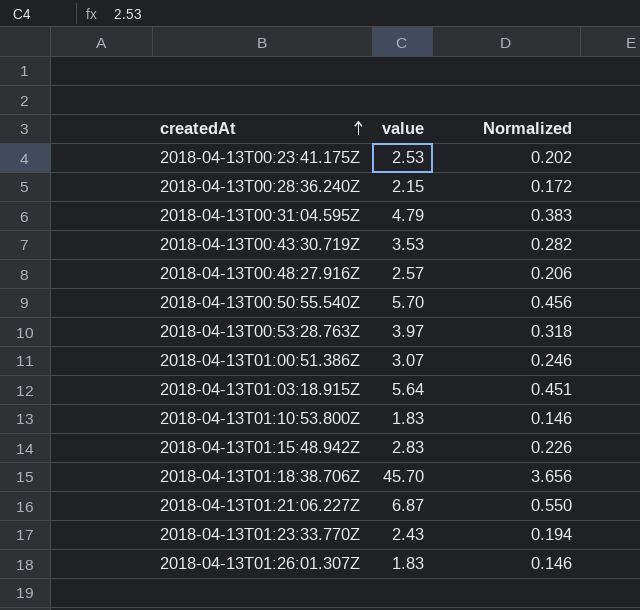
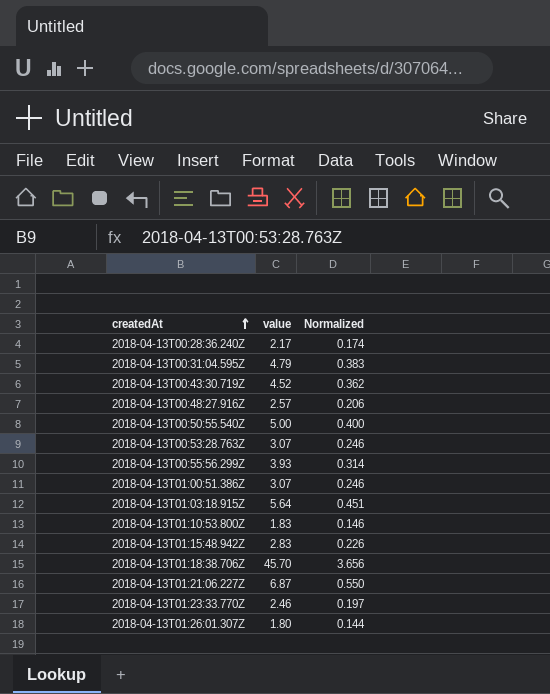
row 2018-04-13T00:23:41.175Z: 2.53 | 0.202 -> none
2018-04-13T00:28:36.240Z | value: 2.15 -> 2.17
2018-04-13T00:28:36.240Z | Normalized: 0.172 -> 0.174
2018-04-13T00:43:30.719Z | value: 3.53 -> 4.52
2018-04-13T00:43:30.719Z | Normalized: 0.282 -> 0.362
2018-04-13T00:50:55.540Z | value: 5.70 -> 5.00
2018-04-13T00:50:55.540Z | Normalized: 0.456 -> 0.400
2018-04-13T00:53:28.763Z | value: 3.97 -> 3.07
2018-04-13T00:53:28.763Z | Normalized: 0.318 -> 0.246
row 2018-04-13T00:55:56.299Z: none -> 3.93 | 0.314
2018-04-13T01:23:33.770Z | value: 2.43 -> 2.46
2018-04-13T01:23:33.770Z | Normalized: 0.194 -> 0.197
2018-04-13T01:26:01.307Z | value: 1.83 -> 1.80
2018-04-13T01:26:01.307Z | Normalized: 0.146 -> 0.144

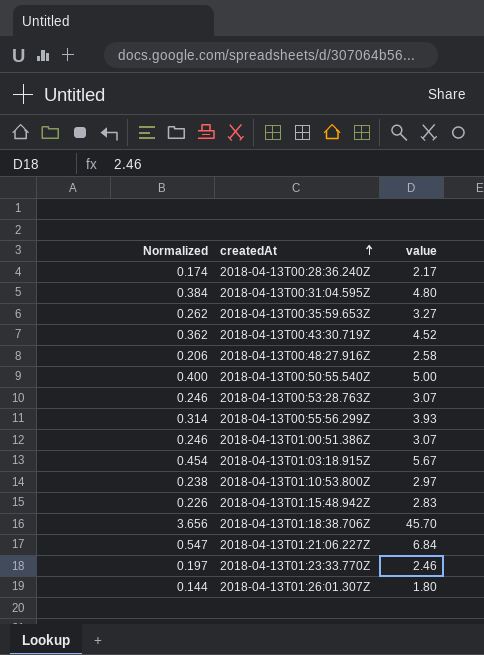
column Normalized | position: 3 -> 1
2018-04-13T00:31:04.595Z | Normalized: 0.383 -> 0.384
2018-04-13T00:31:04.595Z | value: 4.79 -> 4.80
row 2018-04-13T00:35:59.653Z: none -> 0.262 | 3.27
2018-04-13T00:48:27.916Z | value: 2.57 -> 2.58
2018-04-13T01:03:18.915Z | Normalized: 0.451 -> 0.454
2018-04-13T01:03:18.915Z | value: 5.64 -> 5.67
2018-04-13T01:10:53.800Z | Normalized: 0.146 -> 0.238
2018-04-13T01:10:53.800Z | value: 1.83 -> 2.97
2018-04-13T01:21:06.227Z | Normalized: 0.550 -> 0.547
2018-04-13T01:21:06.227Z | value: 6.87 -> 6.84

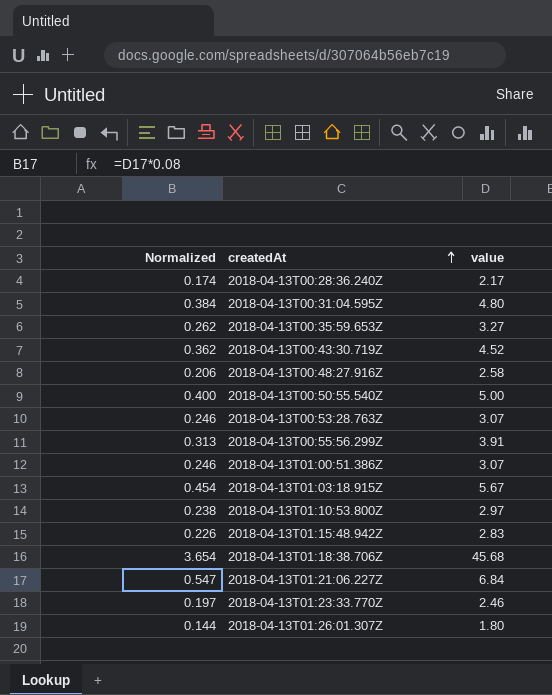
2018-04-13T00:55:56.299Z | Normalized: 0.314 -> 0.313
2018-04-13T00:55:56.299Z | value: 3.93 -> 3.91
2018-04-13T01:18:38.706Z | Normalized: 3.656 -> 3.654
2018-04-13T01:18:38.706Z | value: 45.70 -> 45.68

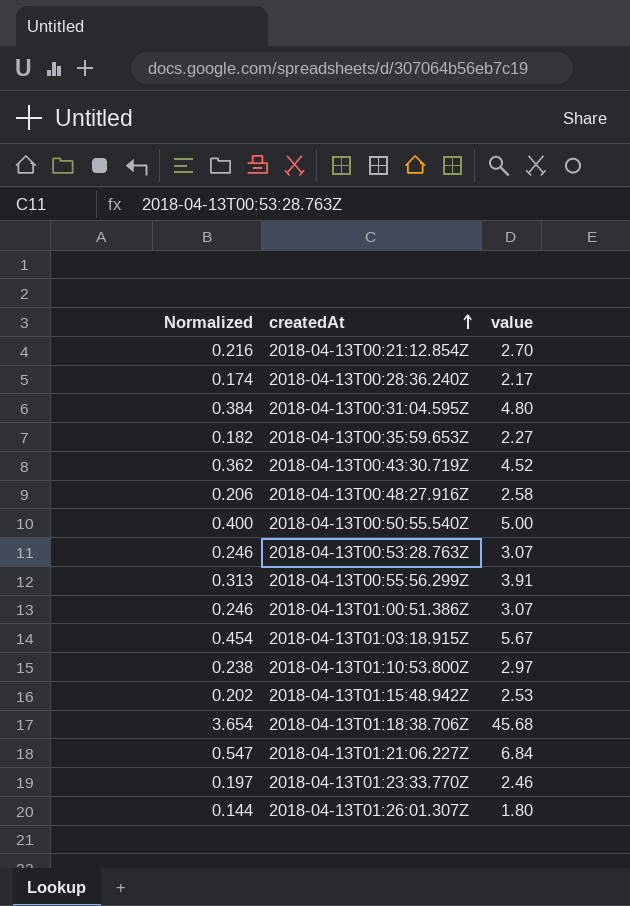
row 2018-04-13T00:21:12.854Z: none -> 0.216 | 2.70
2018-04-13T00:35:59.653Z | Normalized: 0.262 -> 0.182
2018-04-13T00:35:59.653Z | value: 3.27 -> 2.27
2018-04-13T01:15:48.942Z | Normalized: 0.226 -> 0.202
2018-04-13T01:15:48.942Z | value: 2.83 -> 2.53

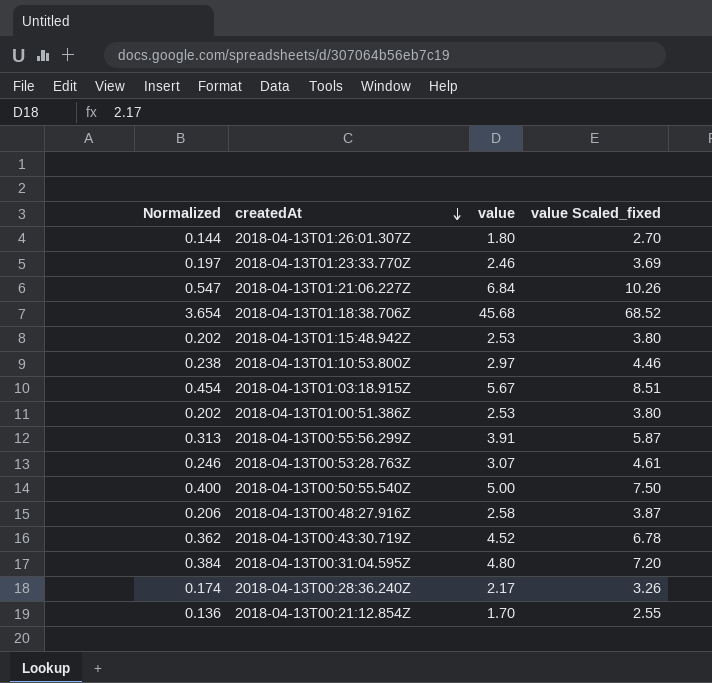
row order: createdAt ascending -> createdAt descending
column value Scaled_fixed | formula: none -> [value] * 1.5
row 2018-04-13T00:35:59.653Z: 0.182 | 2.27 -> none
2018-04-13T01:00:51.386Z | Normalized: 0.246 -> 0.202
2018-04-13T01:00:51.386Z | value: 3.07 -> 2.53
2018-04-13T00:21:12.854Z | Normalized: 0.216 -> 0.136
2018-04-13T00:21:12.854Z | value: 2.70 -> 1.70

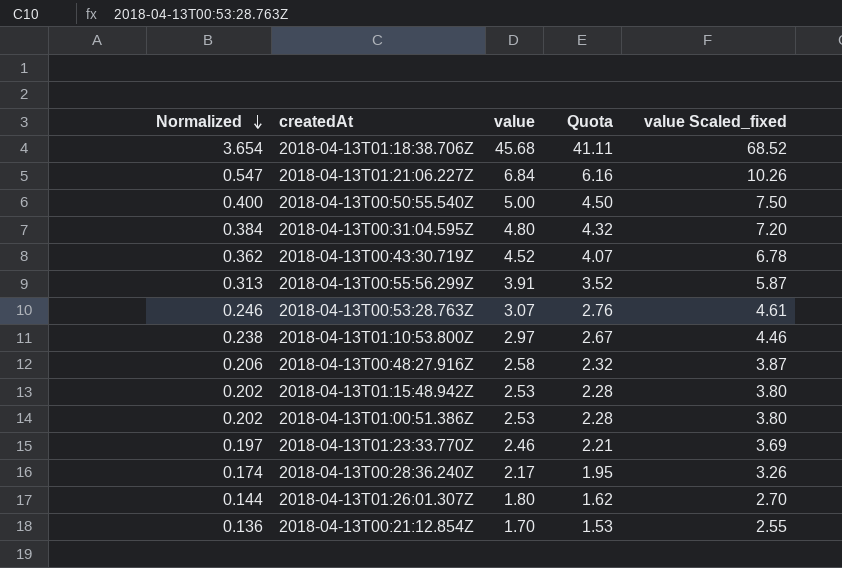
row order: createdAt descending -> Normalized descending
column Quota | formula: none -> [value] * 0.9
row 2018-04-13T01:03:18.915Z: 0.454 | 5.67 | 8.51 -> none

